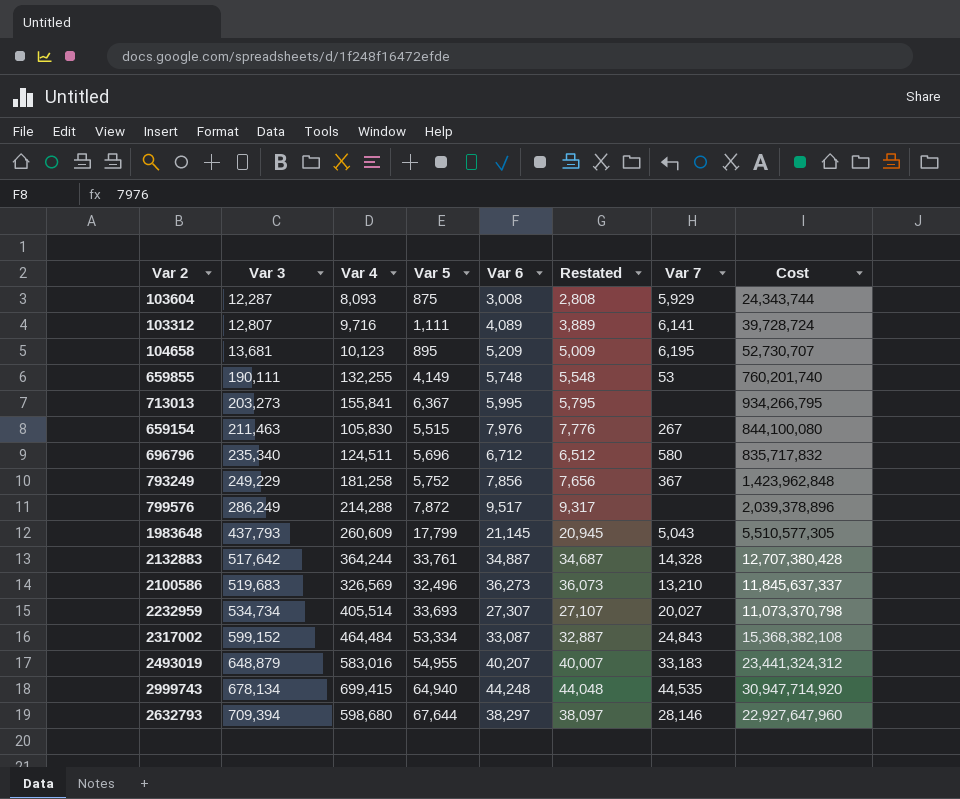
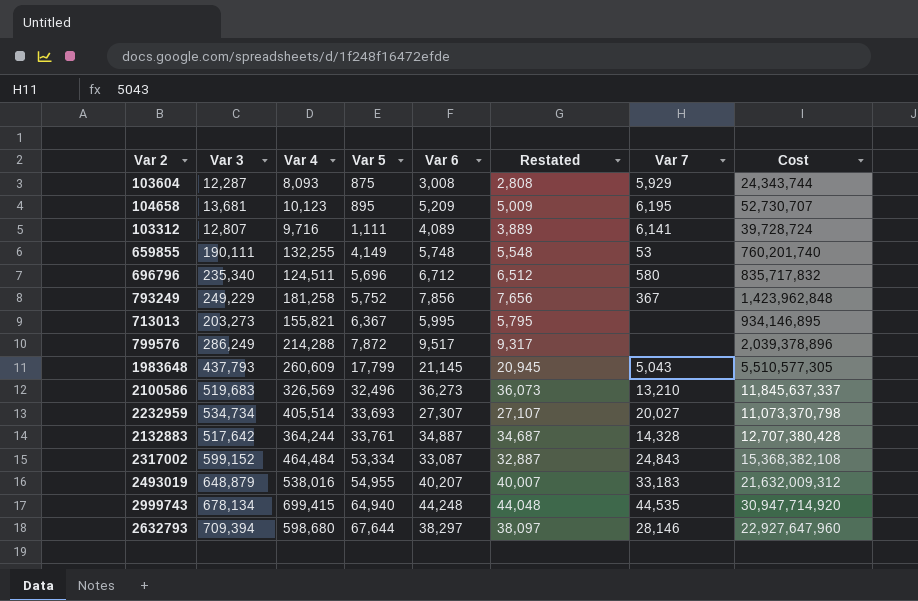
row order: Var 3 ascending -> Var 5 ascending
row 659154: 211,463 | 105,830 | 5,515 | 7,976 | 7,776 | 267 | 844,100,080 -> none
713013 | Var 4: 155,841 -> 155,821
713013 | Cost: 934,266,795 -> 934,146,895
2493019 | Var 4: 583,016 -> 538,016
2493019 | Cost: 23,441,324,312 -> 21,632,009,312

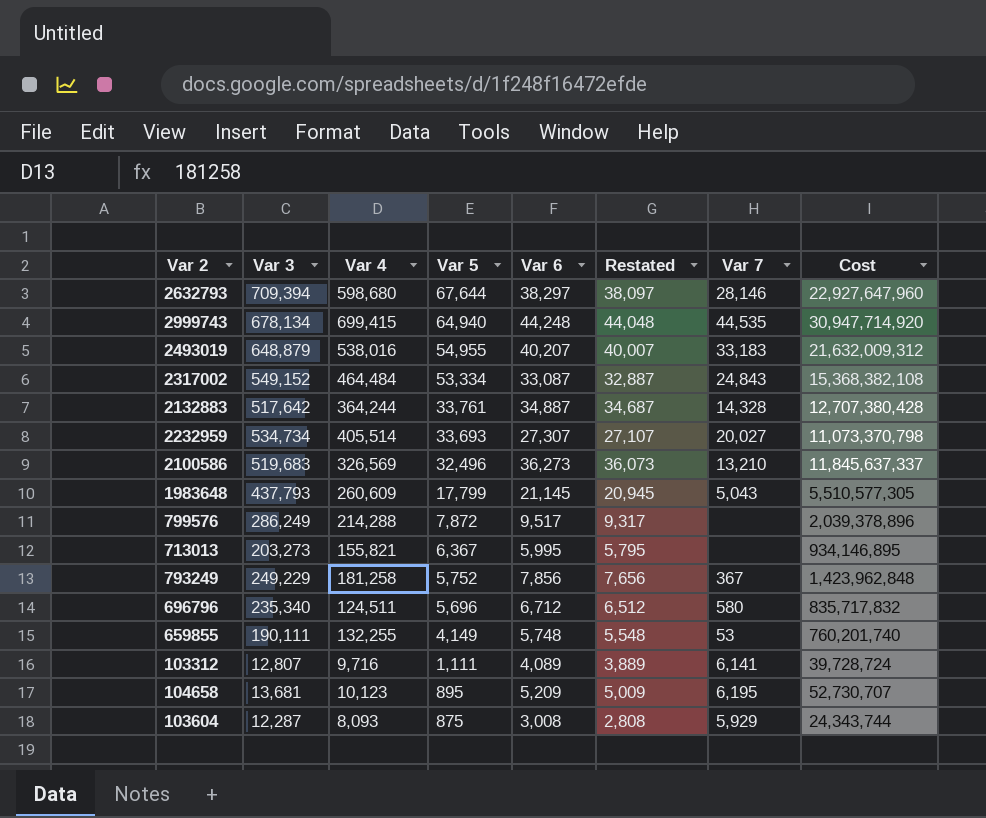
row order: Var 5 ascending -> Var 5 descending
2317002 | Var 3: 599,152 -> 549,152

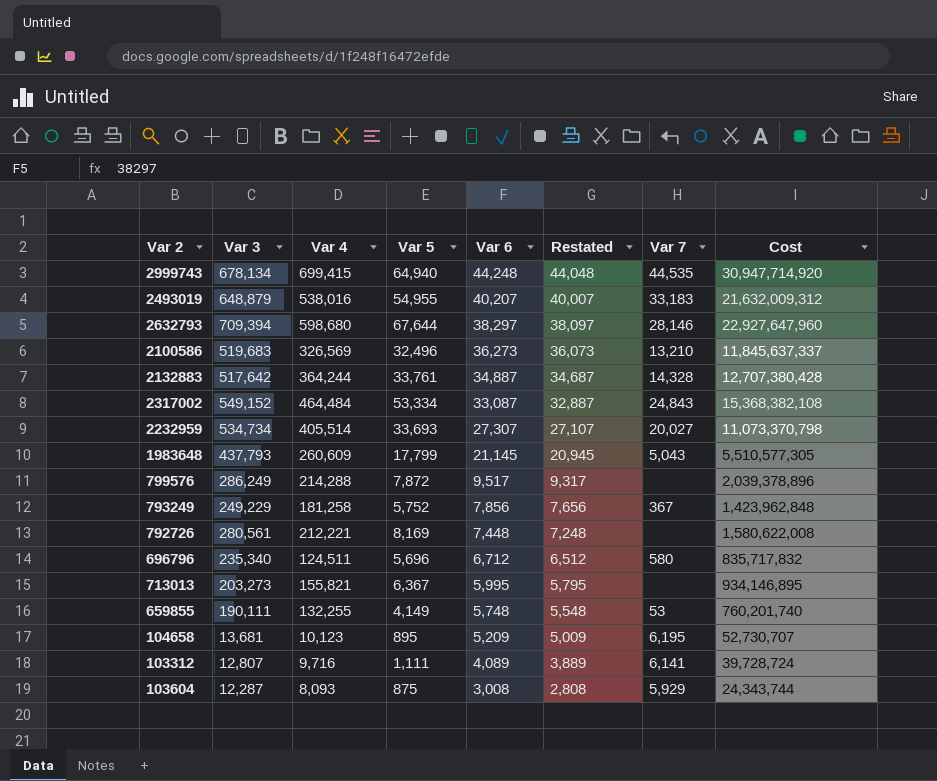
row order: Var 5 descending -> Var 6 descending
row 792726: none -> 280,561 | 212,221 | 8,169 | 7,448 | 7,248 | none | 1,580,622,008

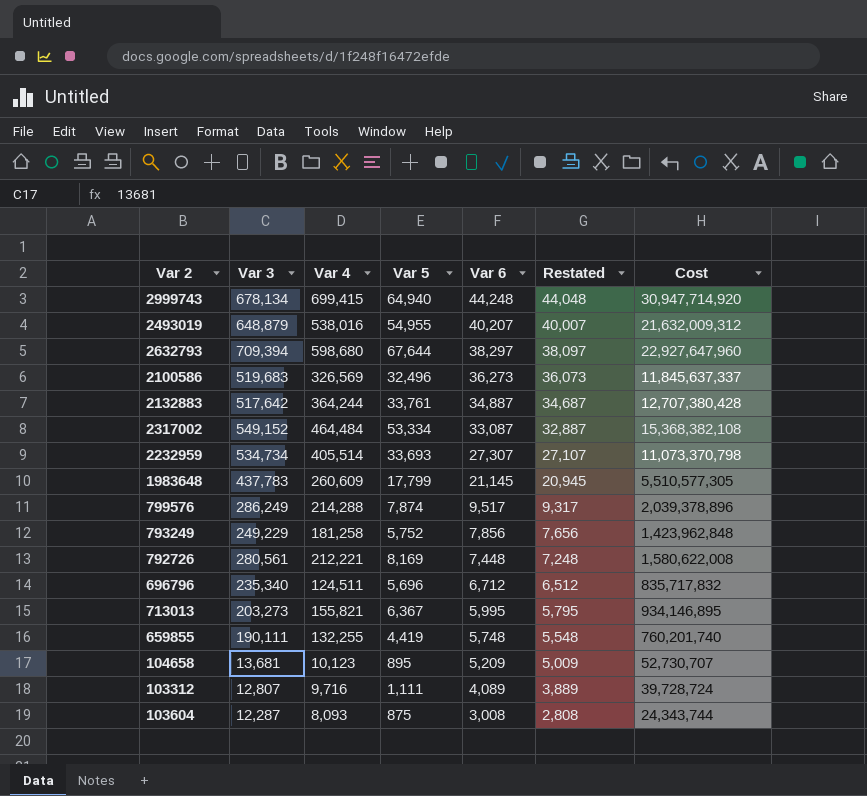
column Var 7 | position: 7 -> none
1983648 | Var 3: 437,793 -> 437,783
799576 | Var 5: 7,872 -> 7,874
659855 | Var 5: 4,149 -> 4,419

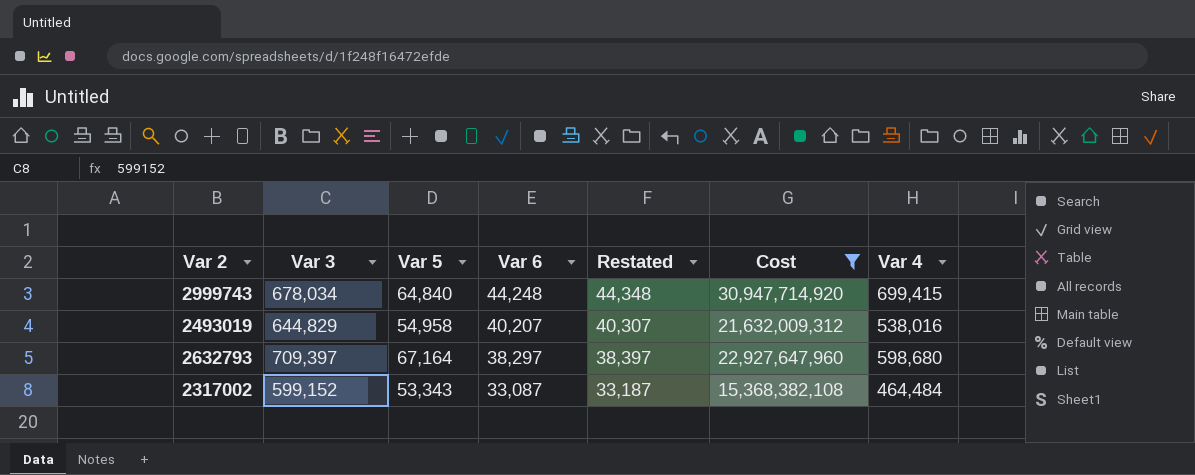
filter: none -> Cost >= 15,368,382,108
column Restated | formula: [Var 6] - 200 -> [Var 6] + 100
column Var 4 | position: 3 -> 7
2999743 | Var 3: 678,134 -> 678,034
2999743 | Var 5: 64,940 -> 64,840
2493019 | Var 3: 648,879 -> 644,829
2493019 | Var 5: 54,955 -> 54,958
2632793 | Var 3: 709,394 -> 709,397
2632793 | Var 5: 67,644 -> 67,164
2317002 | Var 3: 549,152 -> 599,152
2317002 | Var 5: 53,334 -> 53,343

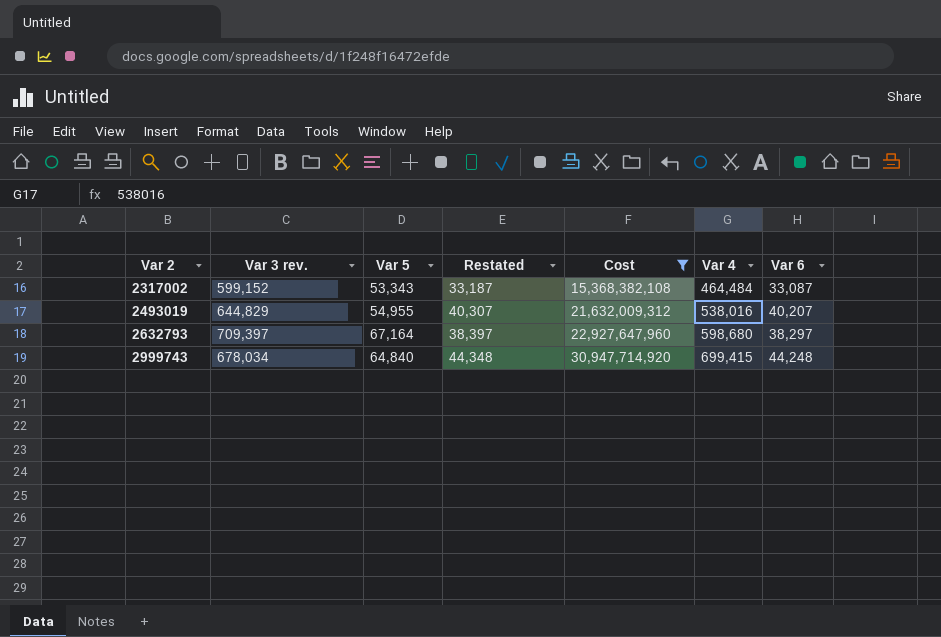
row order: Var 6 descending -> Var 2 ascending
column name: Var 3 -> Var 3 rev.
column Var 6 | position: 4 -> 7
2493019 | Var 5: 54,958 -> 54,955

